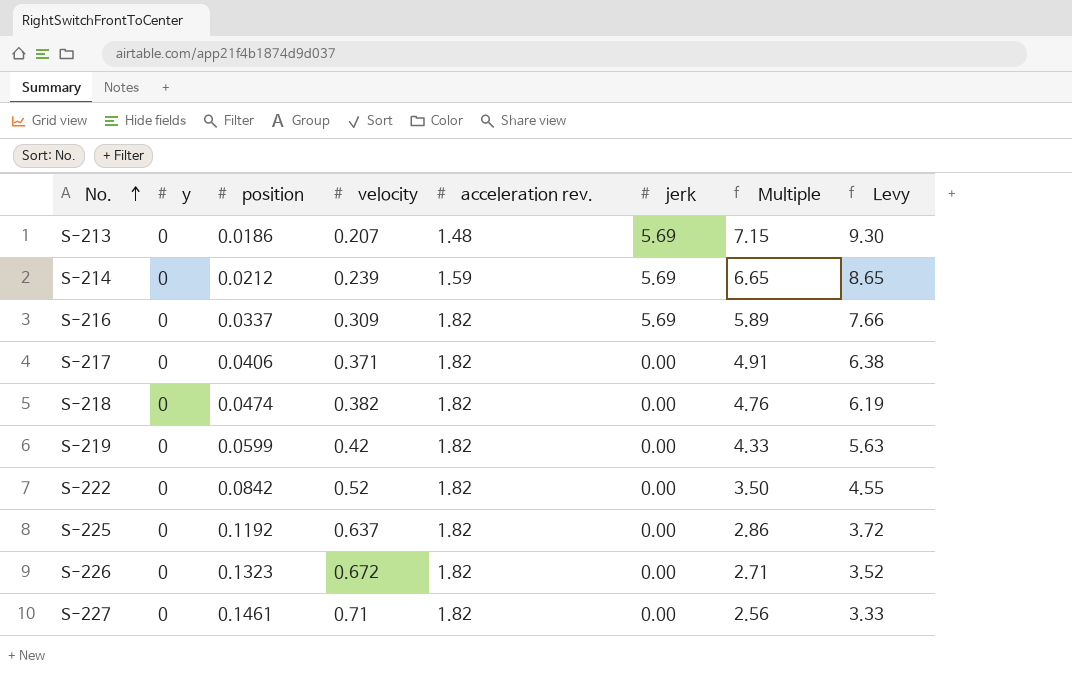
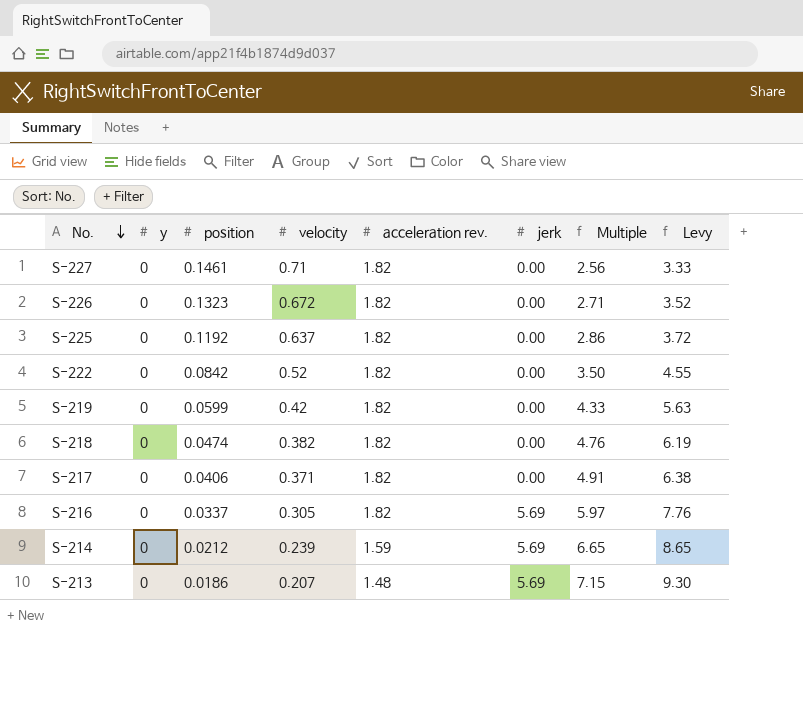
row order: No. ascending -> No. descending
S-216 | velocity: 0.309 -> 0.305
S-216 | Multiple: 5.89 -> 5.97
S-216 | Levy: 7.66 -> 7.76

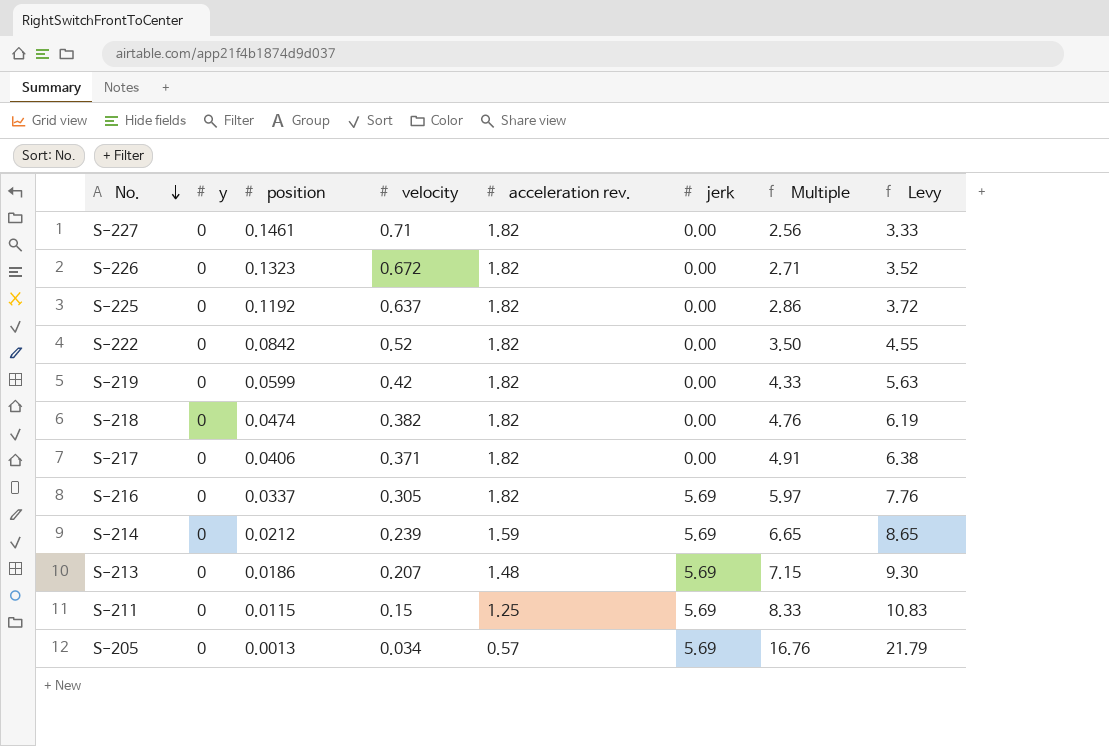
row S-211: none -> 0 | 0.0115 | 0.15 | 1.25 | 5.69 | 8.33 | 10.83
row S-205: none -> 0 | 0.0013 | 0.034 | 0.57 | 5.69 | 16.76 | 21.79

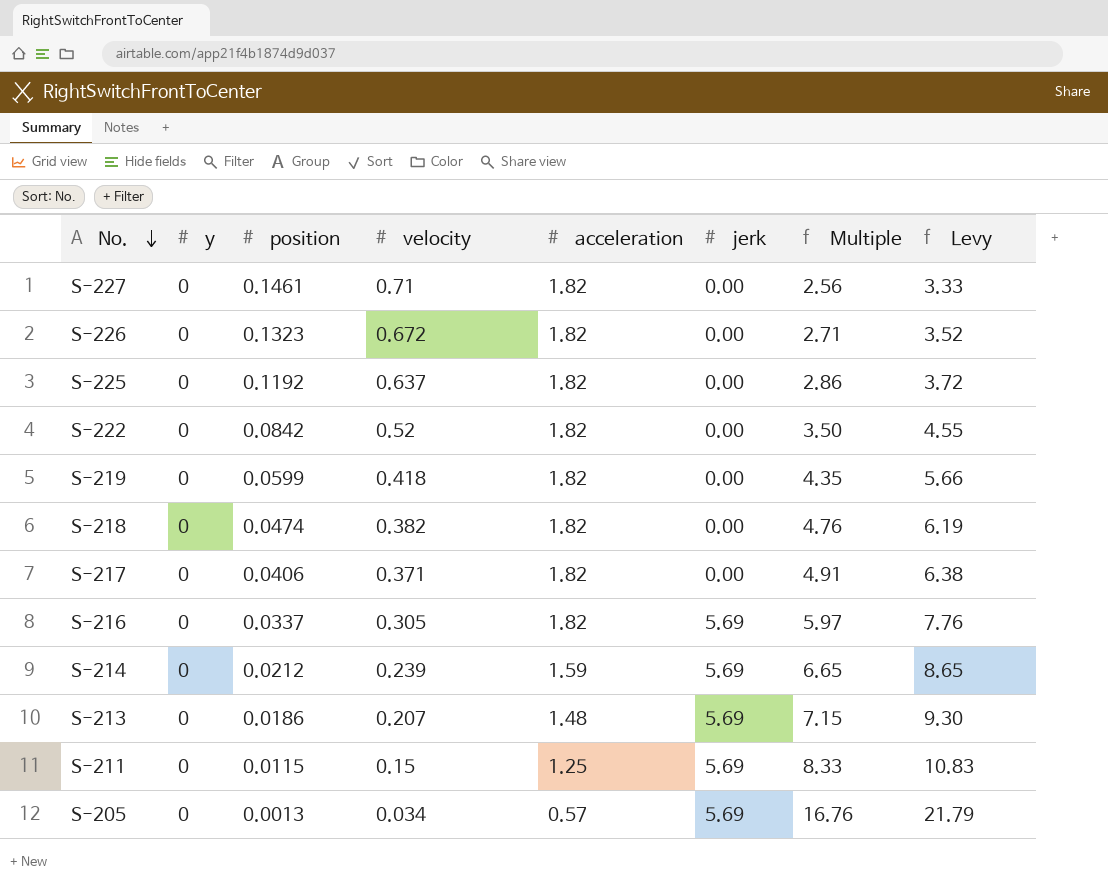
column name: acceleration rev. -> acceleration
S-219 | velocity: 0.42 -> 0.418
S-219 | Multiple: 4.33 -> 4.35
S-219 | Levy: 5.63 -> 5.66

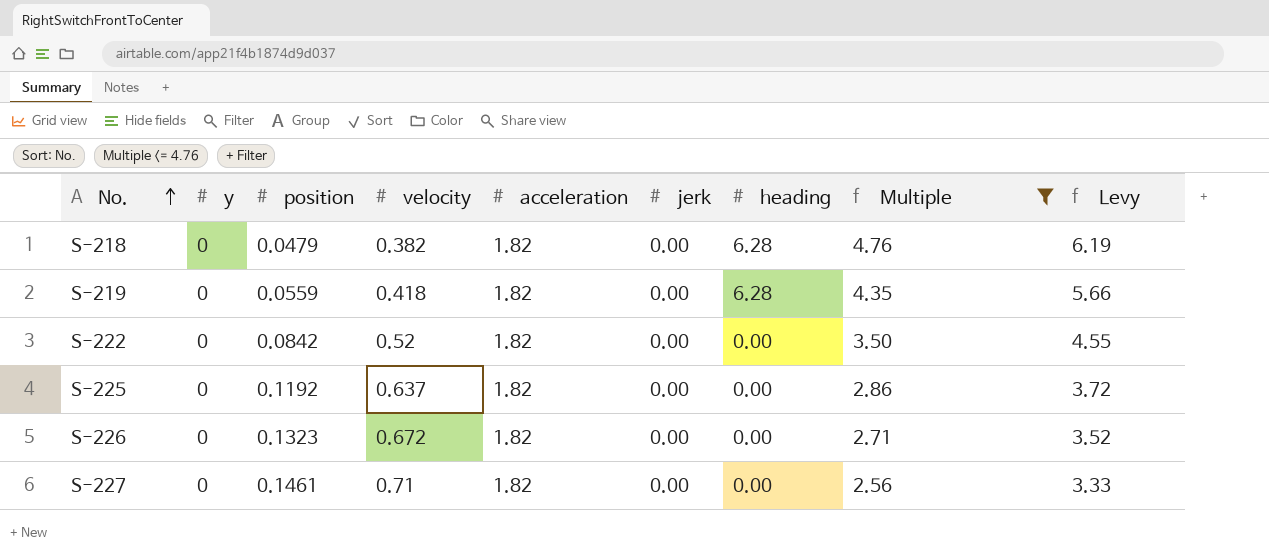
filter: none -> Multiple <= 4.76
row order: No. descending -> No. ascending
column heading | position: none -> 7
S-218 | position: 0.0474 -> 0.0479
S-219 | position: 0.0599 -> 0.0559

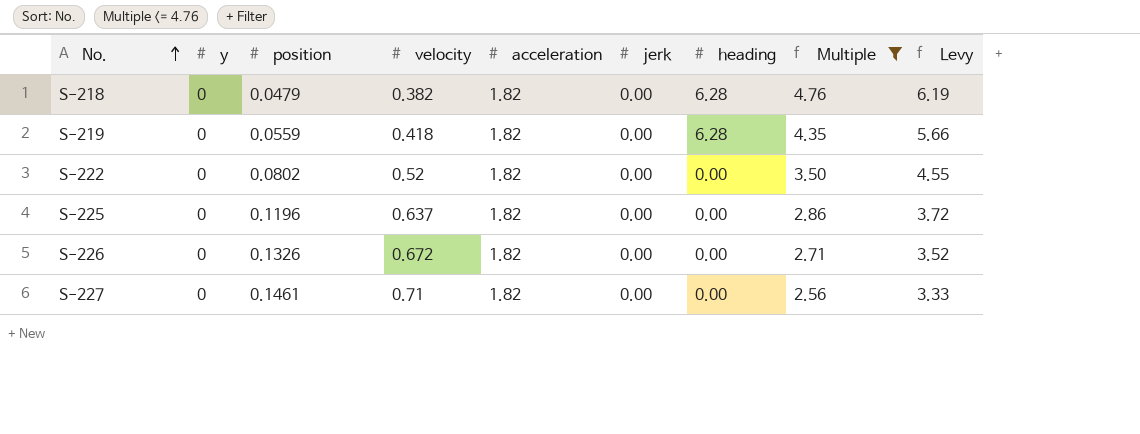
S-222 | position: 0.0842 -> 0.0802
S-225 | position: 0.1192 -> 0.1196
S-226 | position: 0.1323 -> 0.1326

